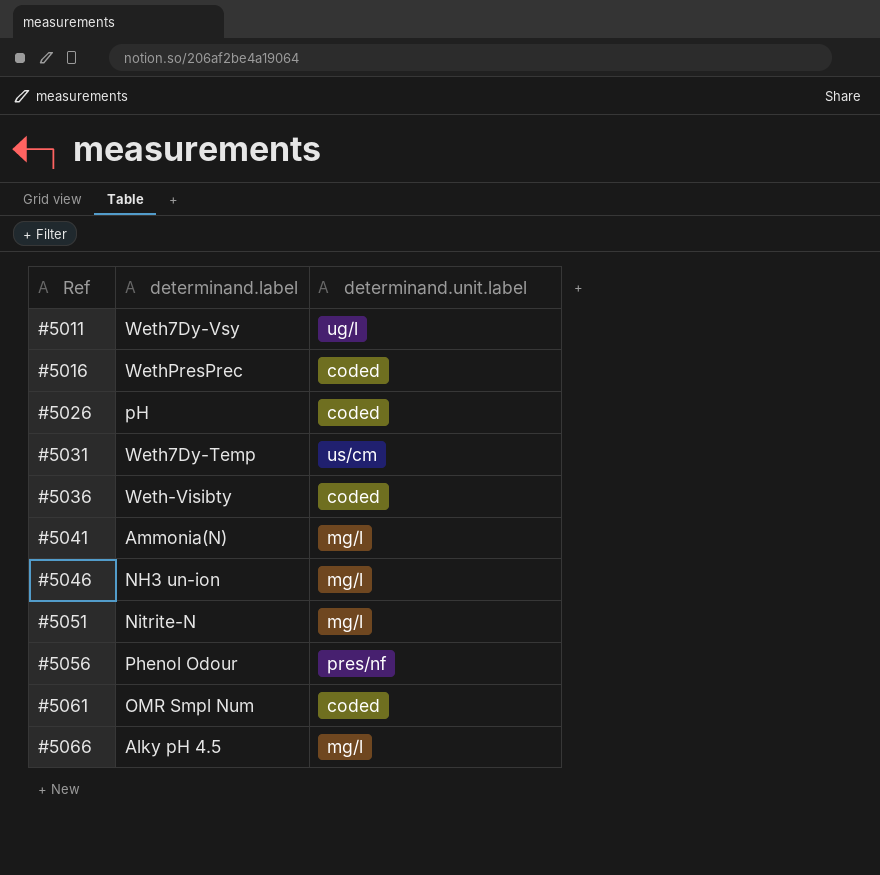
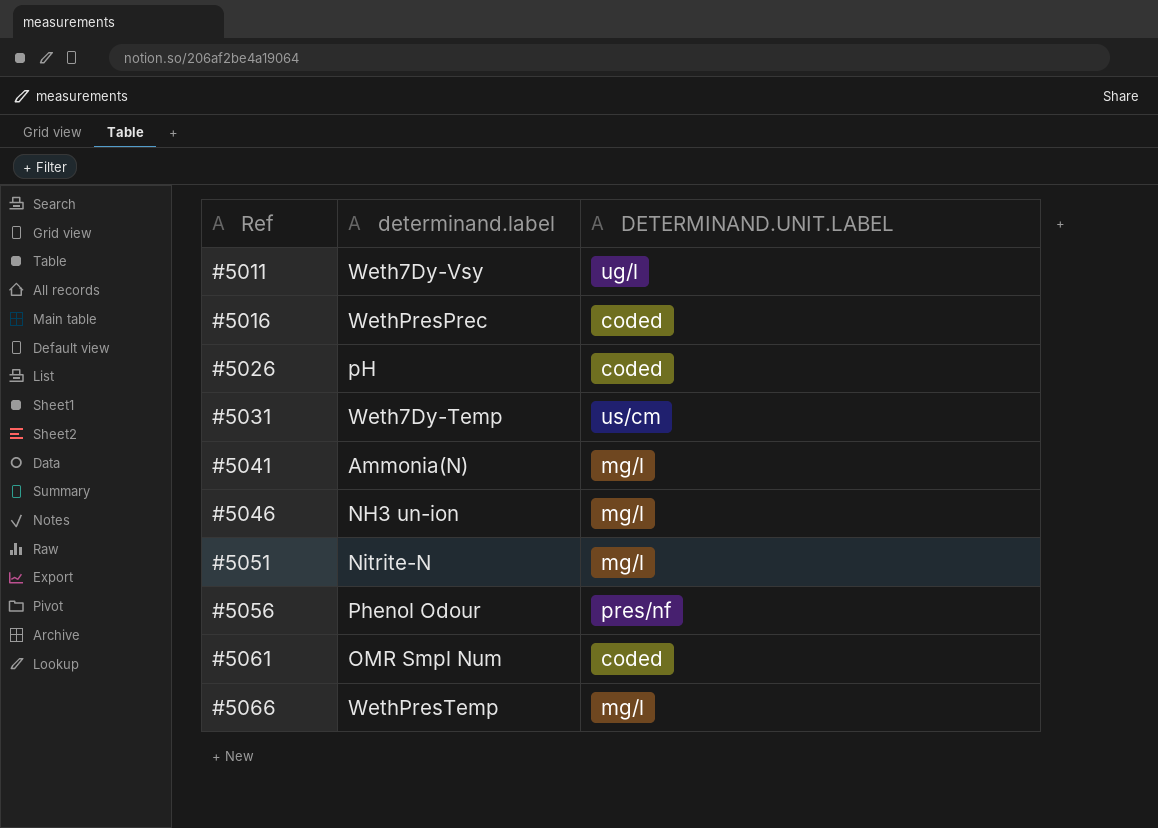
column name: determinand.unit.label -> DETERMINAND.UNIT.LABEL
row #5036: Weth-Visibty | coded -> none
#5066 | determinand.label: Alky pH 4.5 -> WethPresTemp

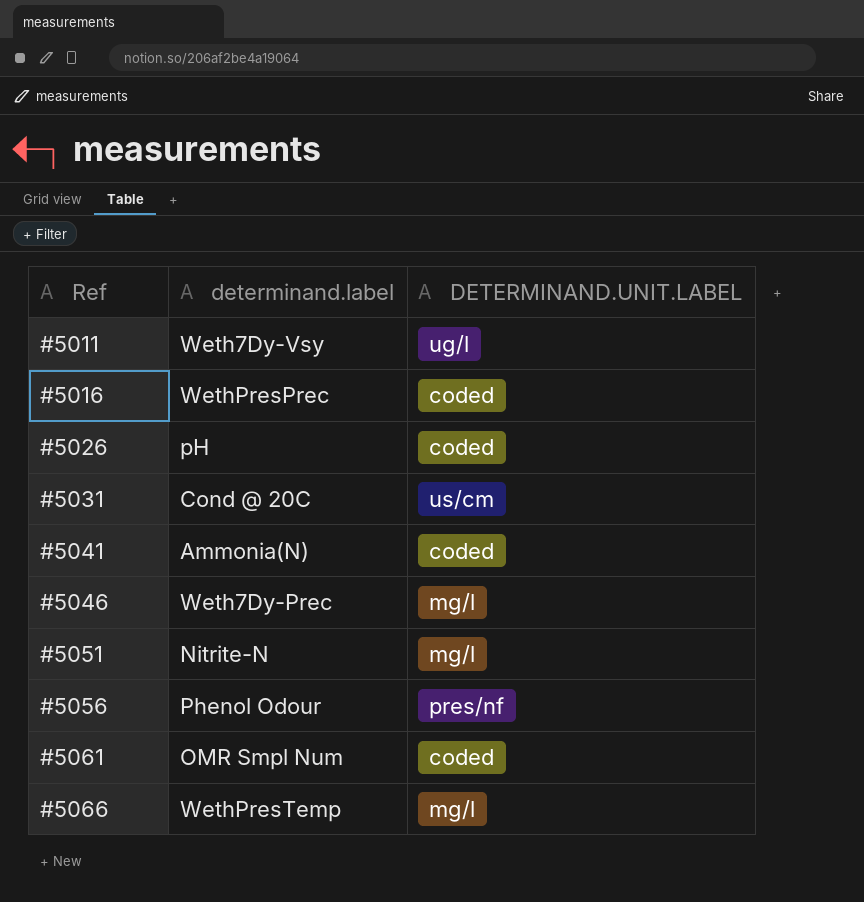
#5031 | determinand.label: Weth7Dy-Temp -> Cond @ 20C
#5041 | DETERMINAND.UNIT.LABEL: mg/l -> coded
#5046 | determinand.label: NH3 un-ion -> Weth7Dy-Prec

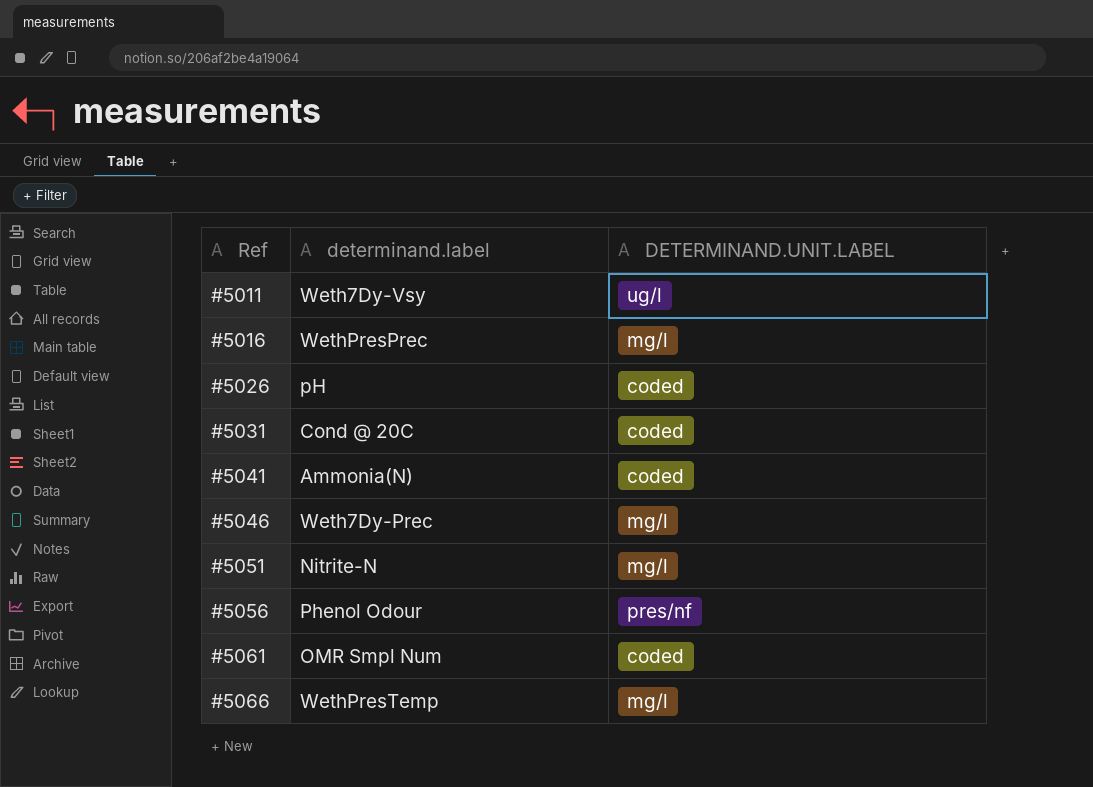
#5016 | DETERMINAND.UNIT.LABEL: coded -> mg/l
#5031 | DETERMINAND.UNIT.LABEL: us/cm -> coded

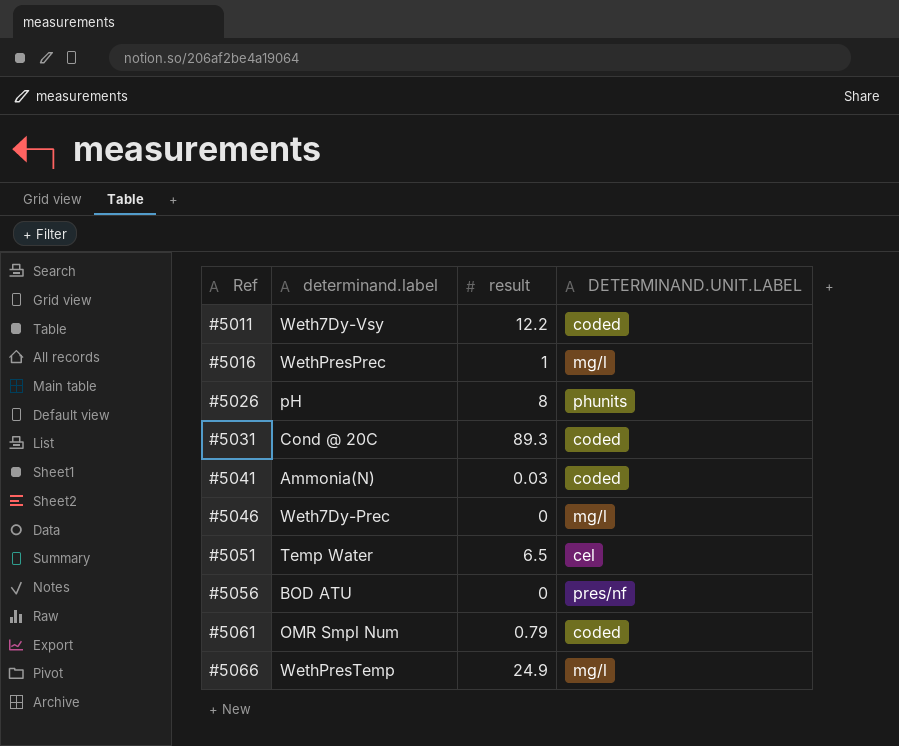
column result | position: none -> 3
#5011 | DETERMINAND.UNIT.LABEL: ug/l -> coded
#5026 | DETERMINAND.UNIT.LABEL: coded -> phunits
#5051 | determinand.label: Nitrite-N -> Temp Water
#5051 | DETERMINAND.UNIT.LABEL: mg/l -> cel
#5056 | determinand.label: Phenol Odour -> BOD ATU

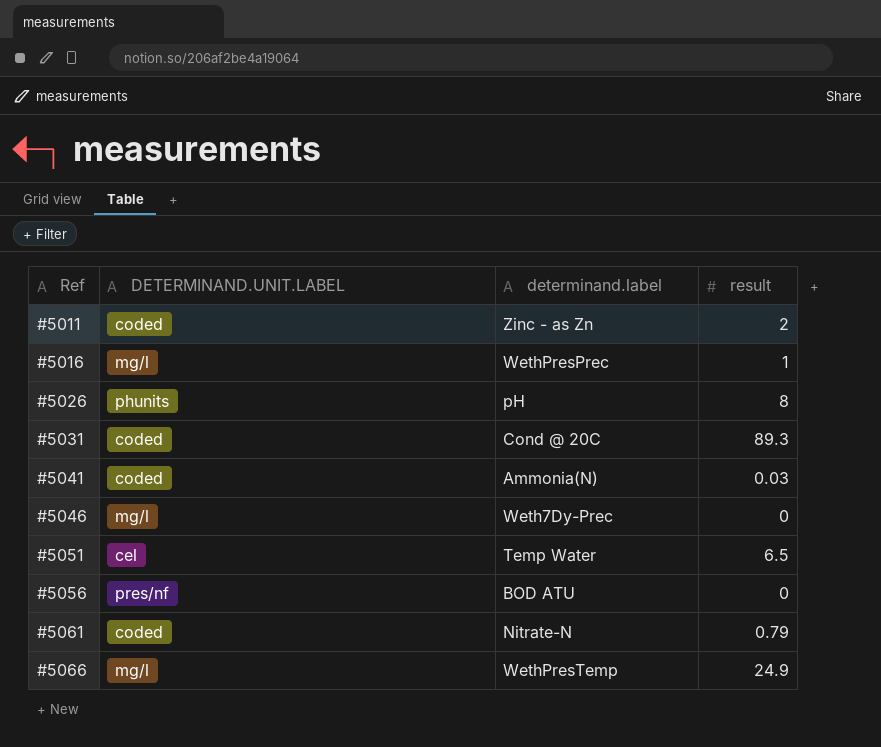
column DETERMINAND.UNIT.LABEL | position: 4 -> 2
#5011 | determinand.label: Weth7Dy-Vsy -> Zinc - as Zn
#5011 | result: 12.2 -> 2
#5061 | determinand.label: OMR Smpl Num -> Nitrate-N

